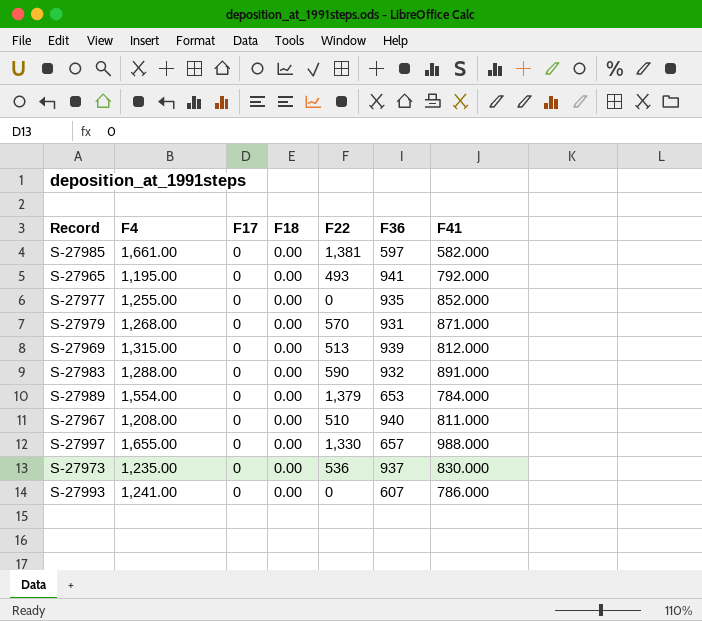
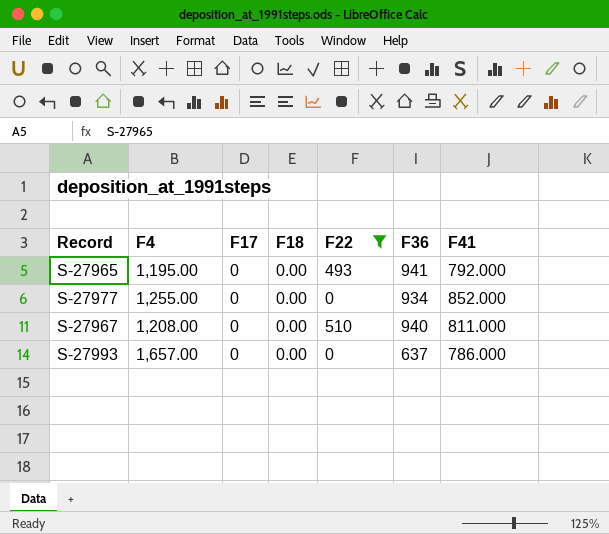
filter: none -> F22 <= 510
S-27977 | F36: 935 -> 934
S-27993 | F4: 1,241.00 -> 1,657.00
S-27993 | F36: 607 -> 637

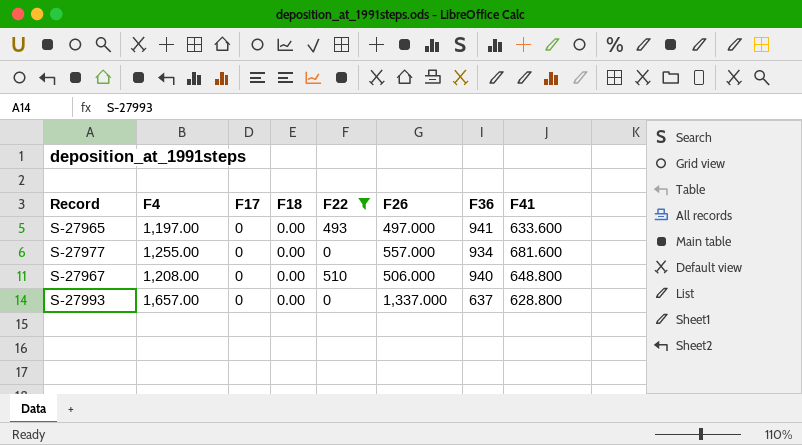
column F26 | position: none -> 6
S-27965 | F4: 1,195.00 -> 1,197.00
S-27965 | F41: 792.000 -> 633.600
S-27977 | F41: 852.000 -> 681.600
S-27967 | F41: 811.000 -> 648.800
S-27993 | F41: 786.000 -> 628.800

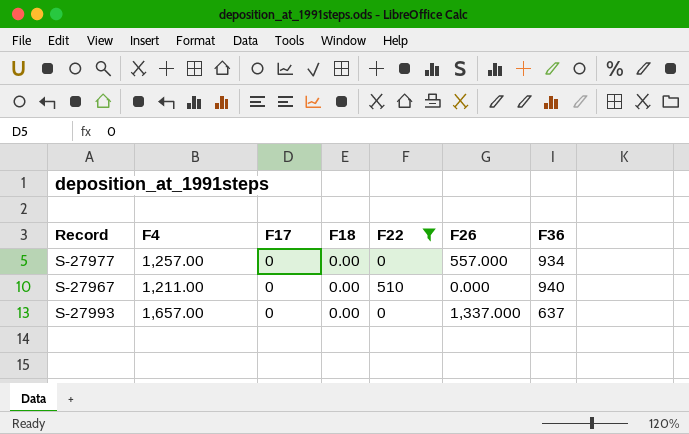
column F41 | position: 8 -> none
row S-27965: 1,197.00 | 0 | 0.00 | 493 | 497.000 | 941 | 633.600 -> none
S-27977 | F4: 1,255.00 -> 1,257.00
S-27967 | F4: 1,208.00 -> 1,211.00
S-27967 | F26: 506.000 -> 0.000

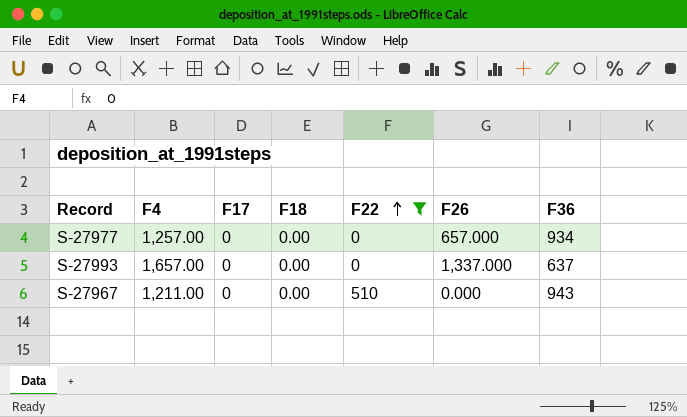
row order: none -> F22 ascending
S-27977 | F26: 557.000 -> 657.000
S-27967 | F36: 940 -> 943

